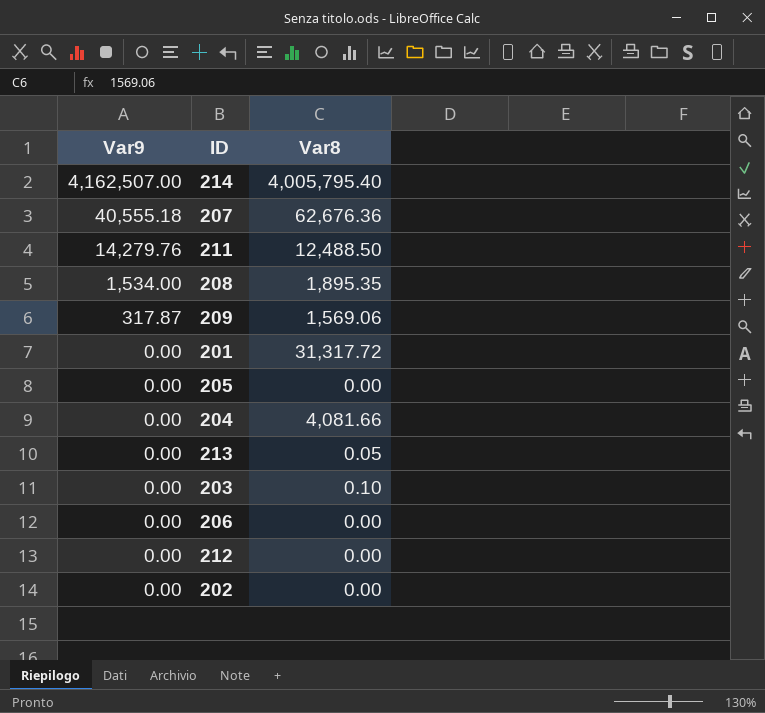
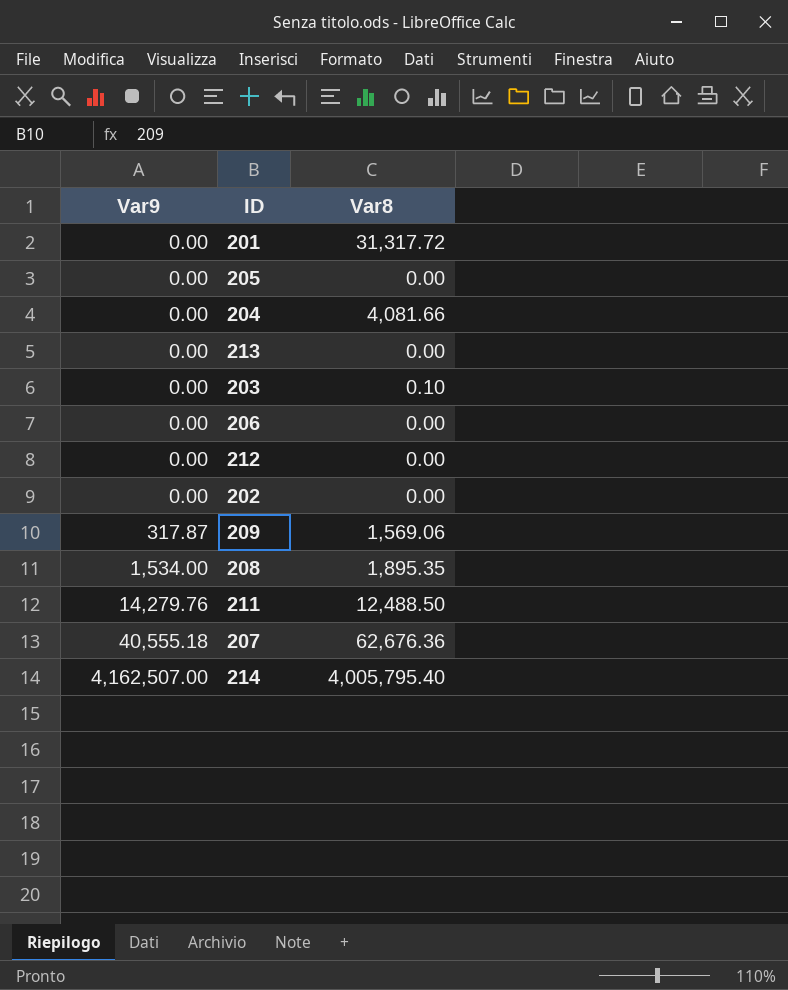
row order: Var9 descending -> Var9 ascending
213 | Var8: 0.05 -> 0.00

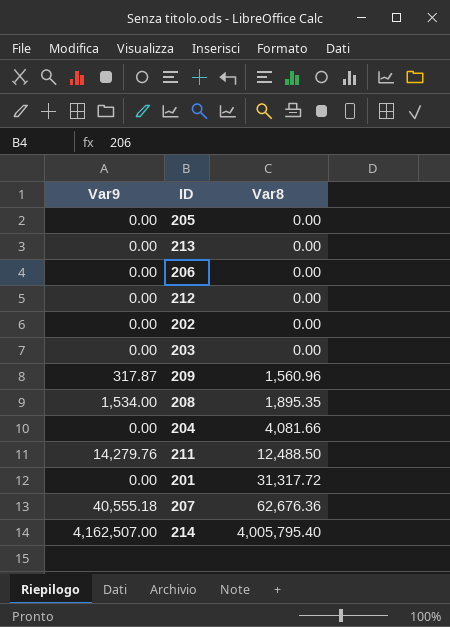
row order: Var9 ascending -> Var8 ascending
203 | Var8: 0.10 -> 0.00
209 | Var8: 1,569.06 -> 1,560.96

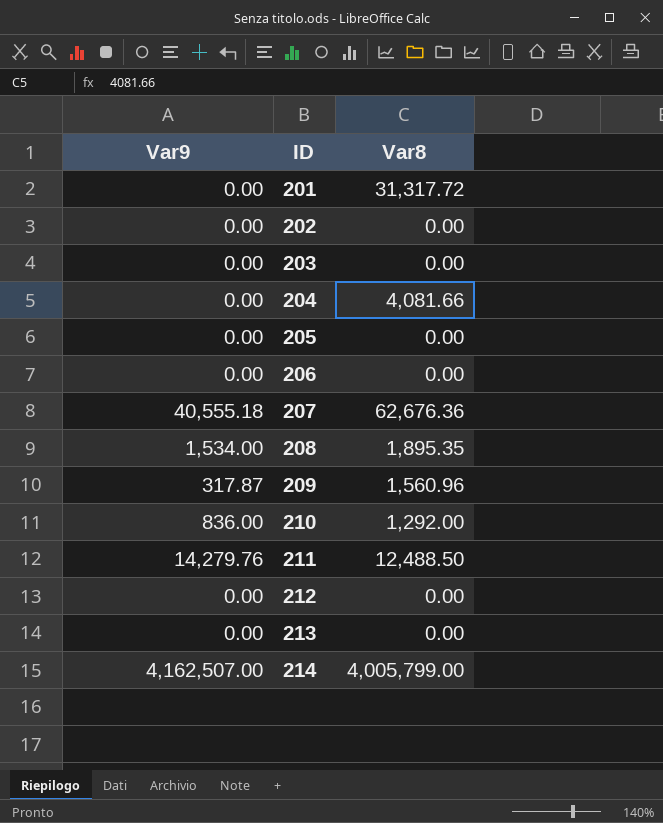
row order: Var8 ascending -> ID ascending
row 210: none -> 836.00 | 1,292.00
214 | Var8: 4,005,795.40 -> 4,005,799.00

